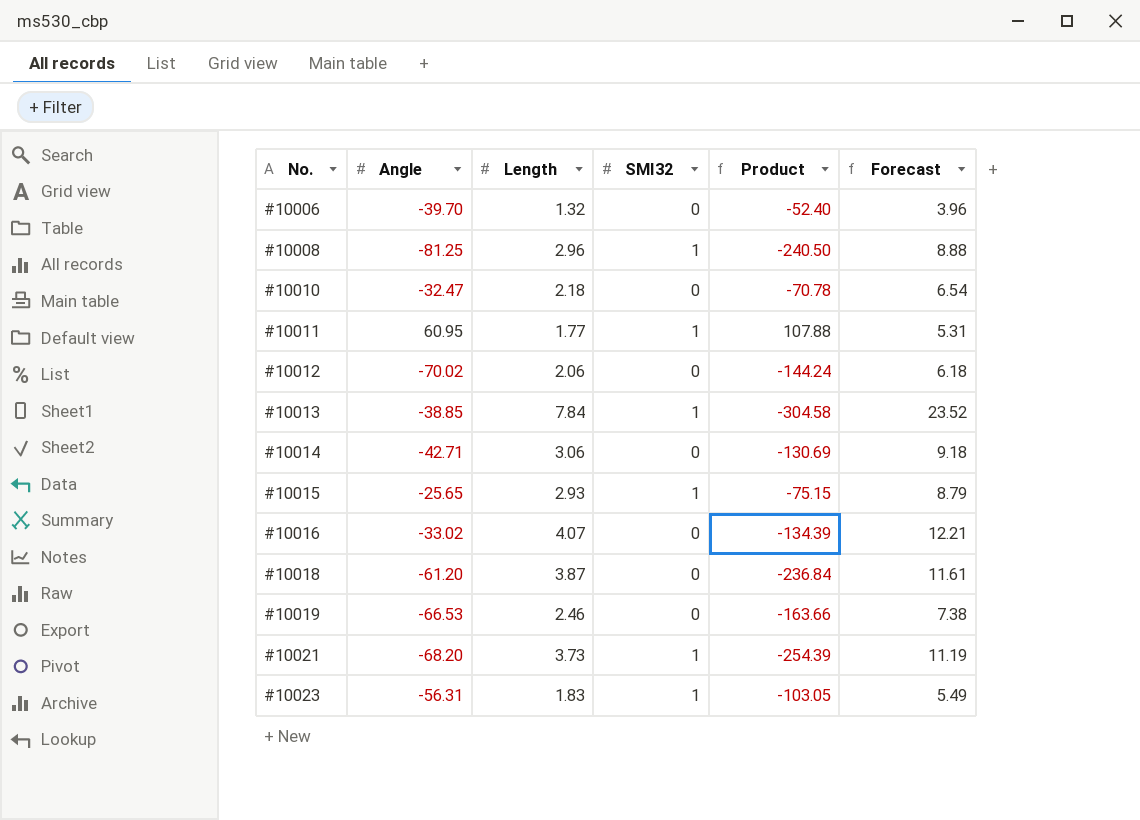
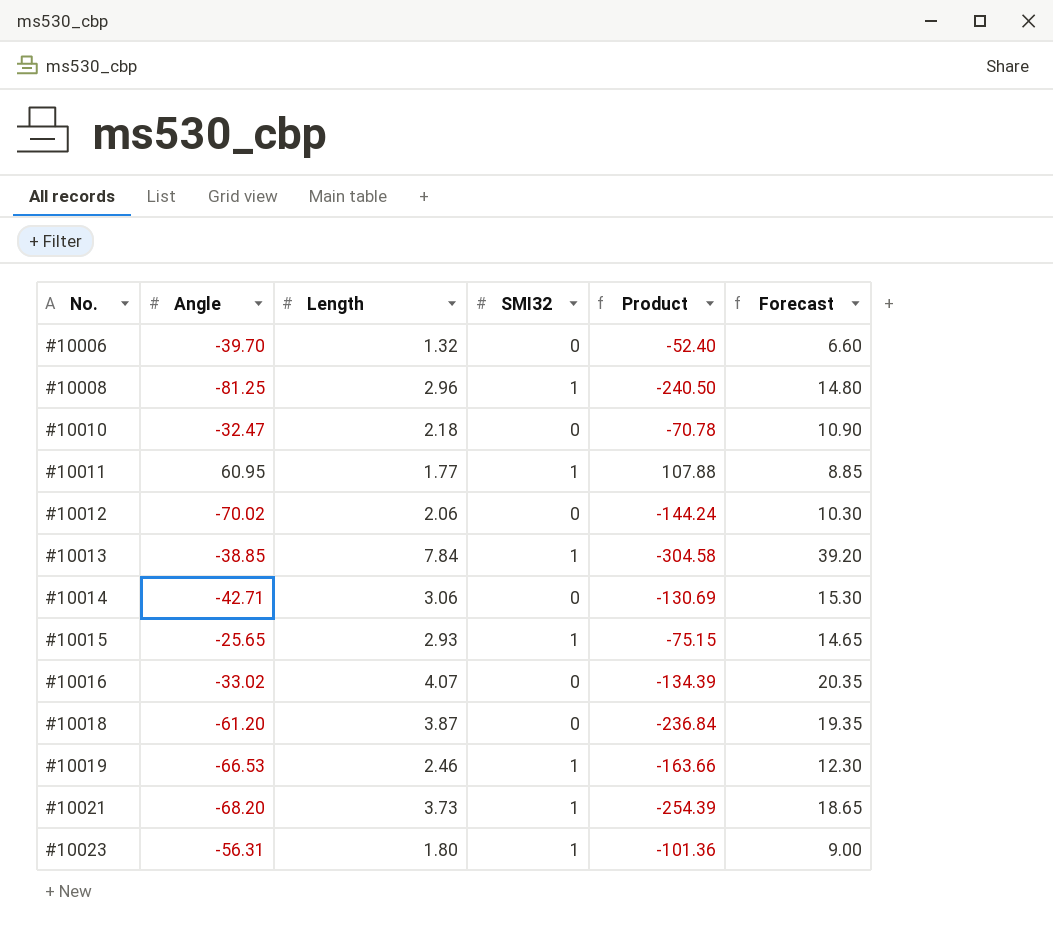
column Forecast | formula: [Length] * 3 -> [Length] * 5
#10019 | SMI32: 0 -> 1
#10023 | Length: 1.83 -> 1.80
#10023 | Product: -103.05 -> -101.36

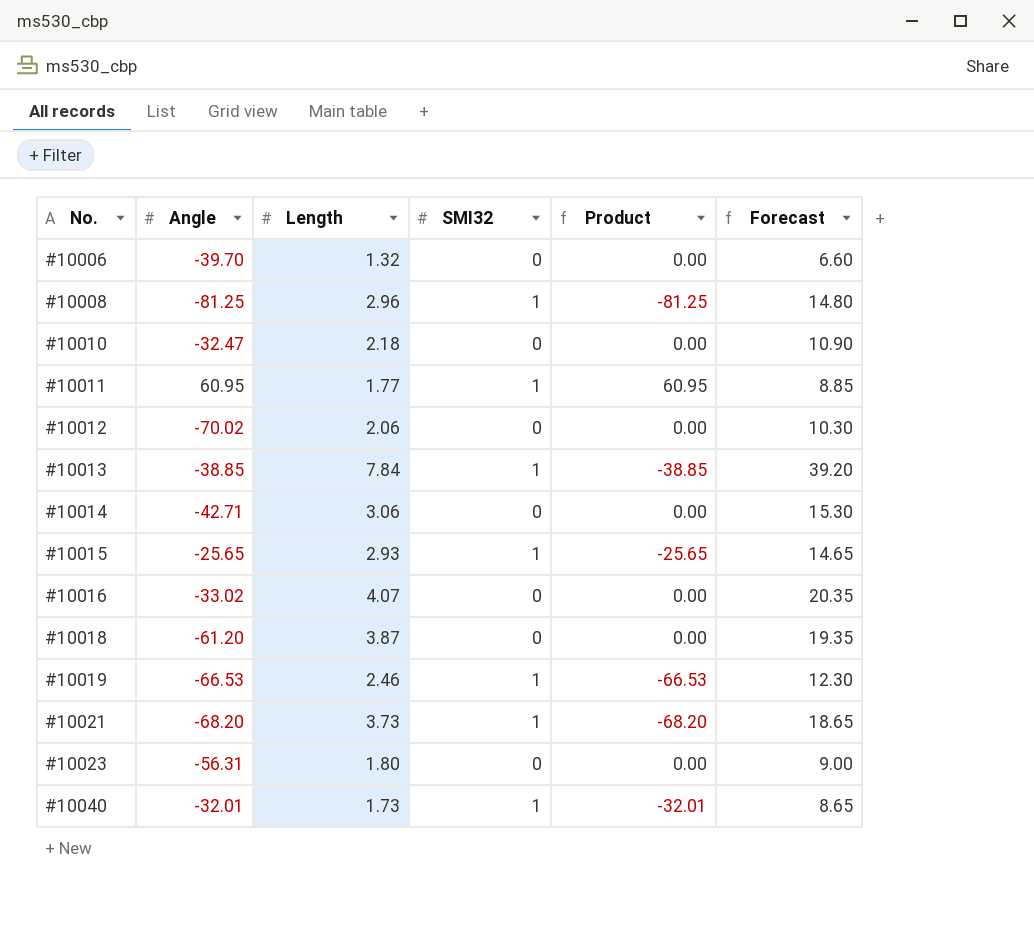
column Product | formula: [Angle] * [Length] -> [Angle] * [SMI32]
#10023 | SMI32: 1 -> 0
row #10040: none -> -32.01 | 1.73 | 1 | -32.01 | 8.65

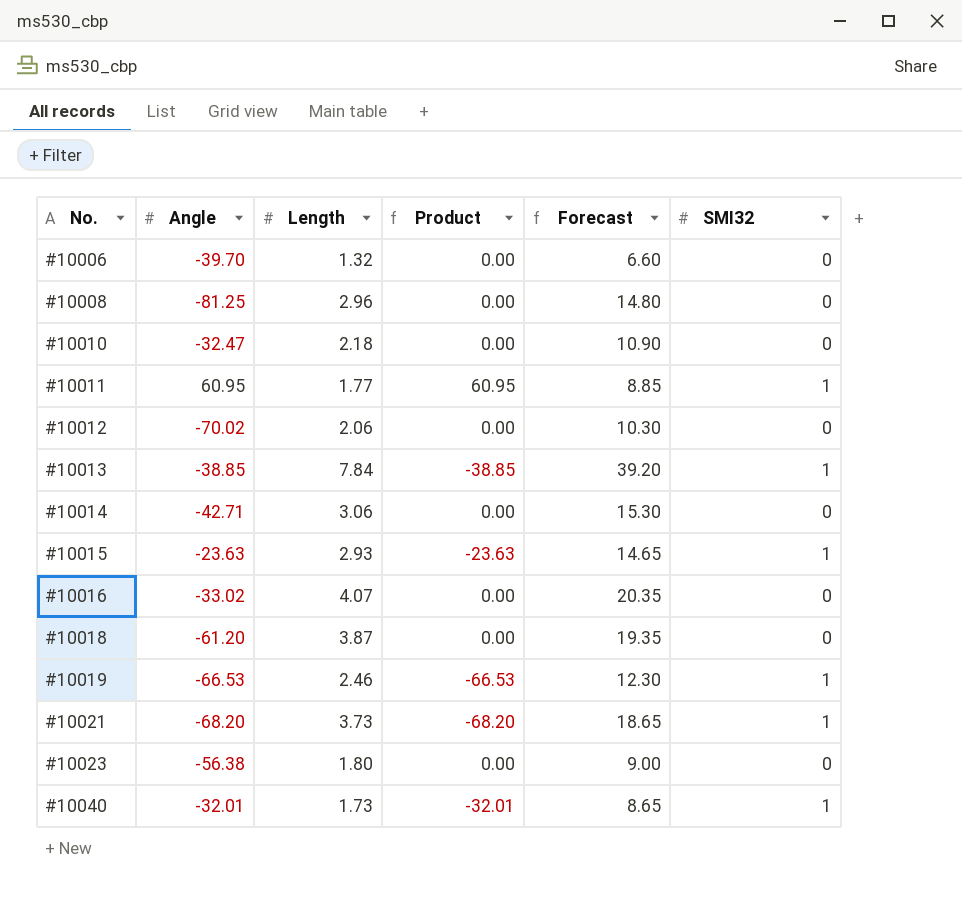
column SMI32 | position: 4 -> 6
#10008 | Product: -81.25 -> 0.00
#10008 | SMI32: 1 -> 0
#10015 | Angle: -25.65 -> -23.63
#10015 | Product: -25.65 -> -23.63
#10023 | Angle: -56.31 -> -56.38

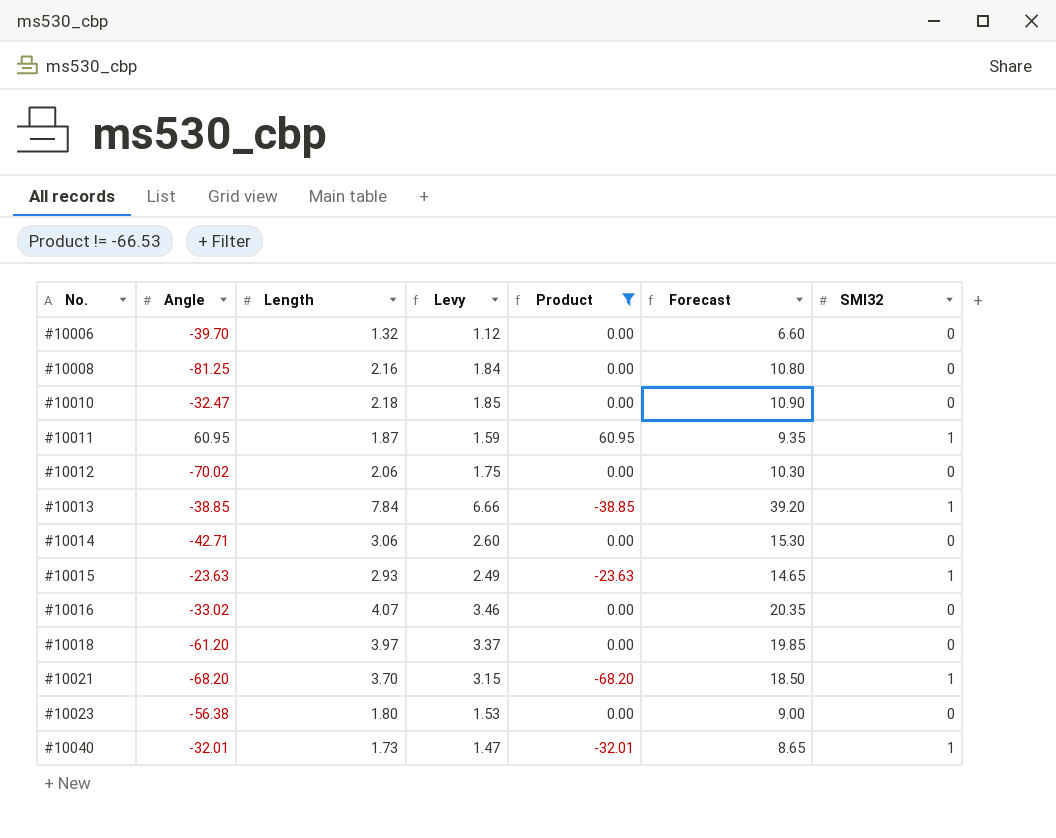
filter: none -> Product != -66.53
column Levy | formula: none -> [Length] * 0.85
#10008 | Length: 2.96 -> 2.16
#10008 | Forecast: 14.80 -> 10.80
#10011 | Length: 1.77 -> 1.87
#10011 | Forecast: 8.85 -> 9.35
#10018 | Length: 3.87 -> 3.97
#10018 | Forecast: 19.35 -> 19.85
#10021 | Length: 3.73 -> 3.70
#10021 | Forecast: 18.65 -> 18.50

